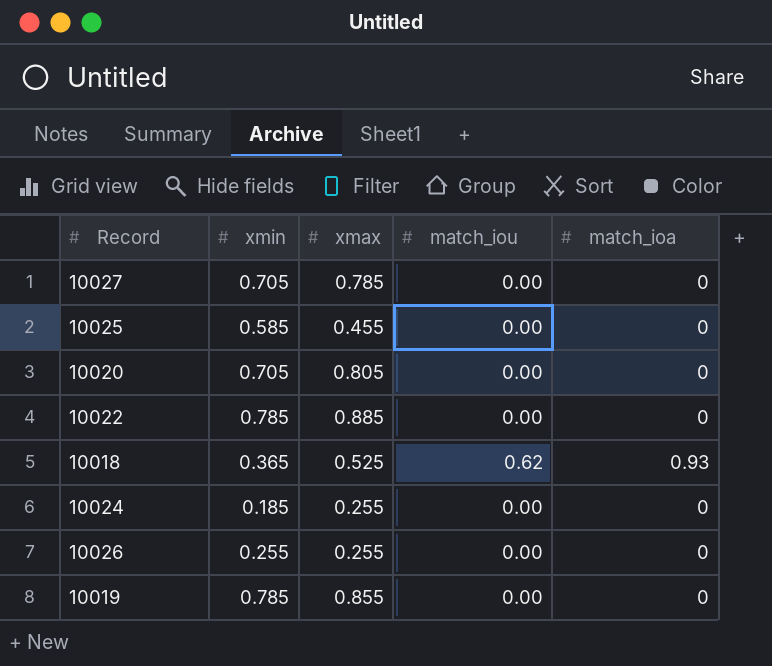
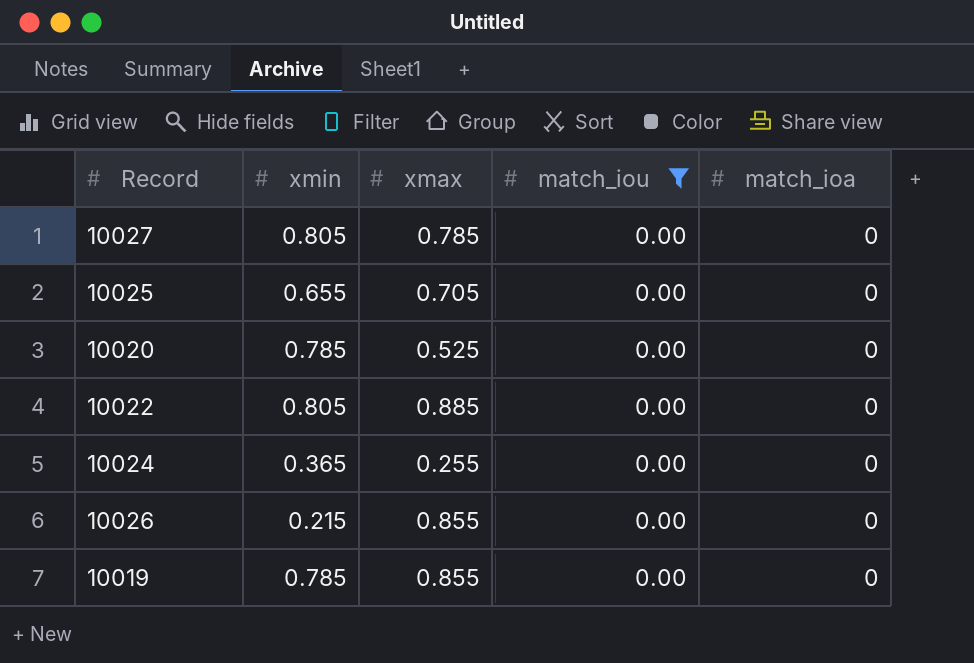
filter: none -> match_iou = 0.00
10027 | xmin: 0.705 -> 0.805
10025 | xmin: 0.585 -> 0.655
10025 | xmax: 0.455 -> 0.705
10020 | xmin: 0.705 -> 0.785
10020 | xmax: 0.805 -> 0.525
10022 | xmin: 0.785 -> 0.805
10024 | xmin: 0.185 -> 0.365
10026 | xmin: 0.255 -> 0.215
10026 | xmax: 0.255 -> 0.855

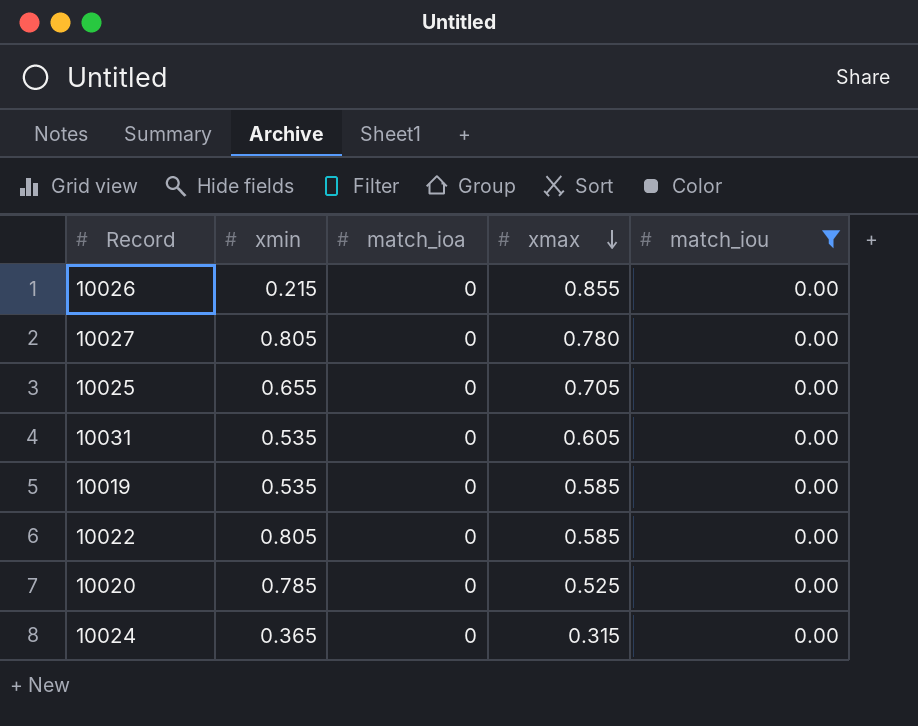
row order: none -> xmax descending
column match_ioa | position: 5 -> 3
10027 | xmax: 0.785 -> 0.780
row 10031: none -> 0.535 | 0 | 0.605 | 0.00
10019 | xmin: 0.785 -> 0.535
10019 | xmax: 0.855 -> 0.585
10022 | xmax: 0.885 -> 0.585
10024 | xmax: 0.255 -> 0.315

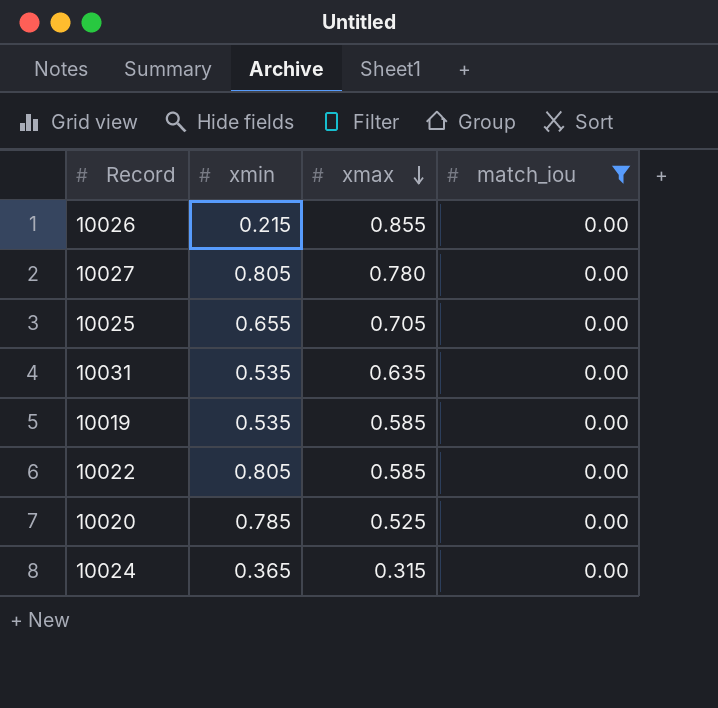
column match_ioa | position: 3 -> none
10031 | xmax: 0.605 -> 0.635

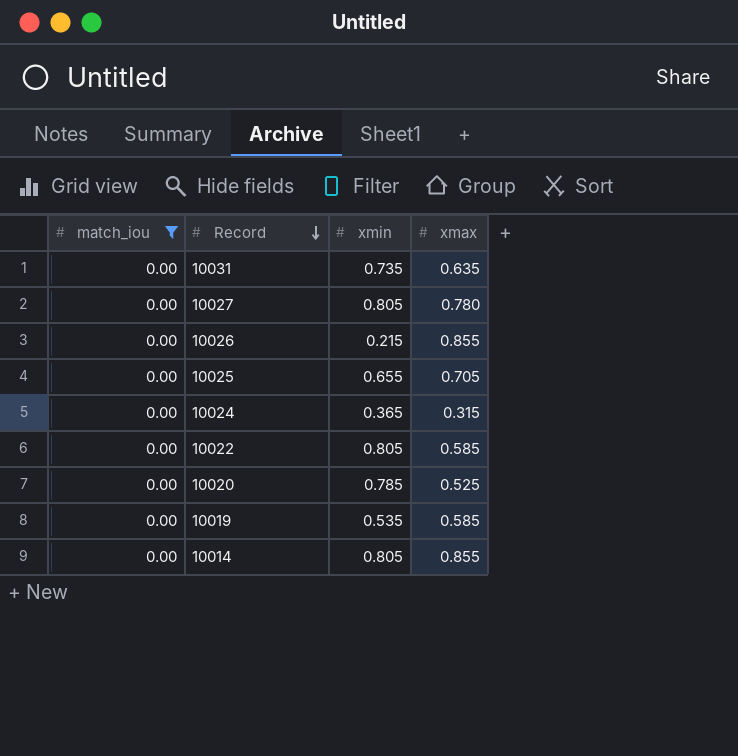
row order: xmax descending -> Record descending
column match_iou | position: 4 -> 1
10031 | xmin: 0.535 -> 0.735
row 10014: none -> 0.00 | 0.805 | 0.855

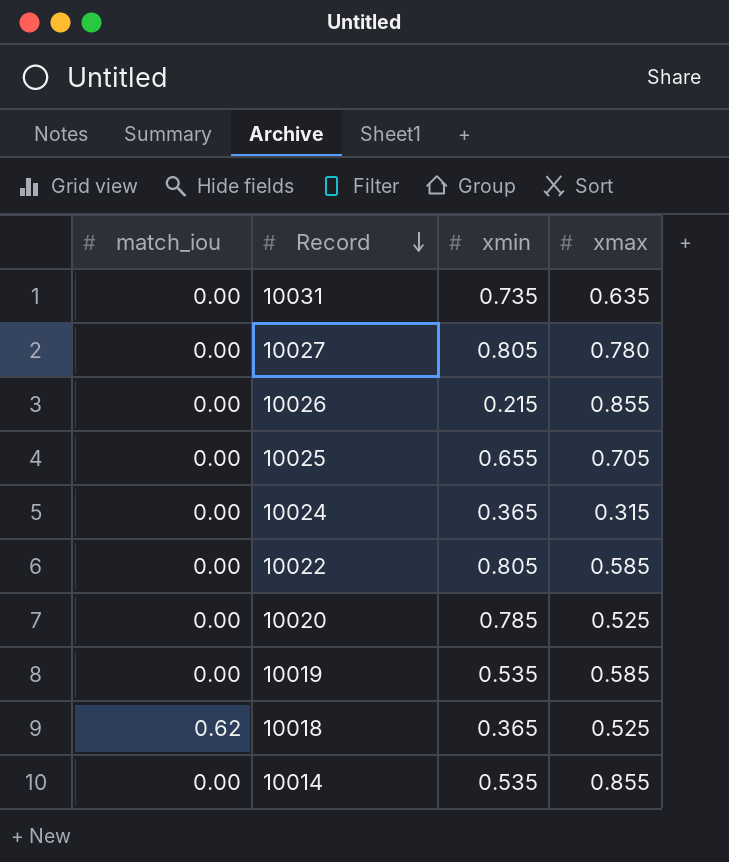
filter: match_iou = 0.00 -> none
10014 | xmin: 0.805 -> 0.535

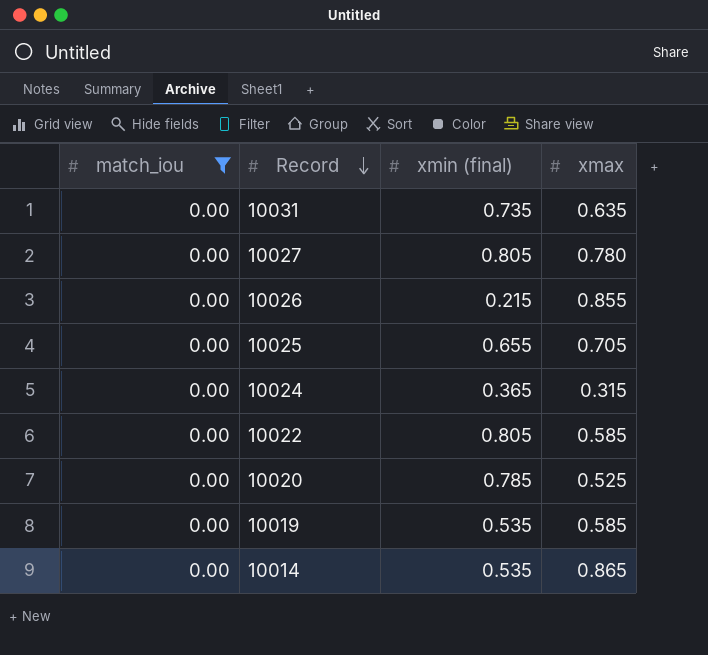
filter: none -> match_iou = 0.00
column name: xmin -> xmin (final)
10014 | xmax: 0.855 -> 0.865

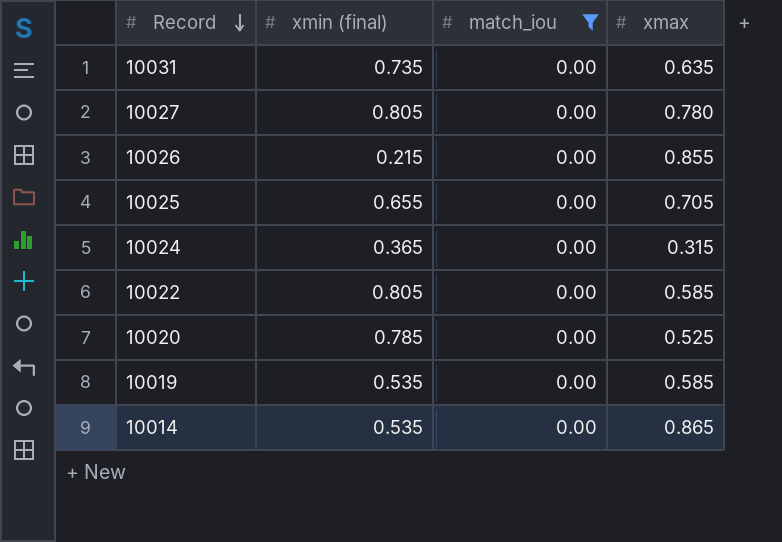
column match_iou | position: 1 -> 3

